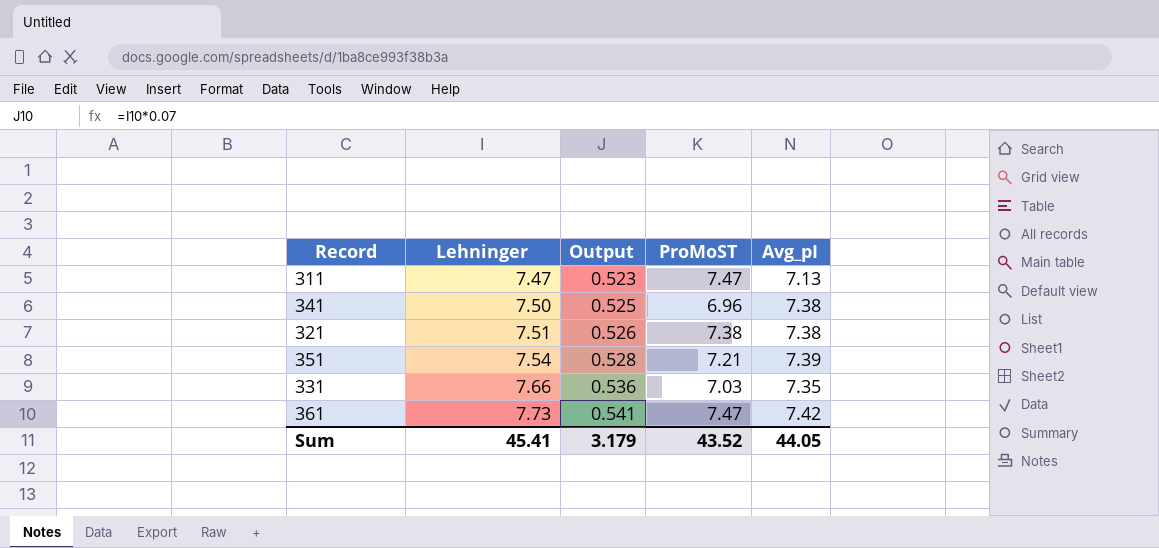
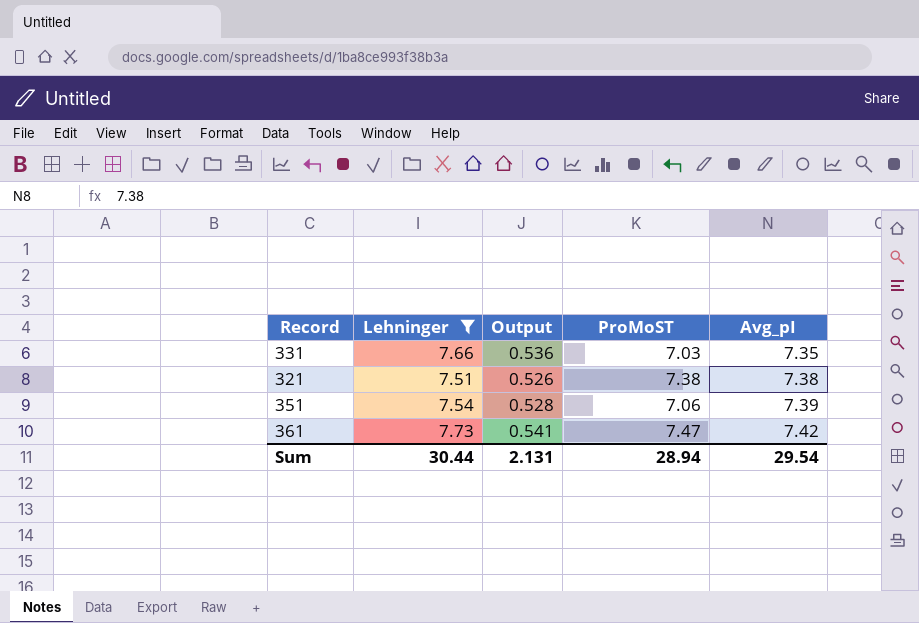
filter: none -> Lehninger >= 7.51
row order: Lehninger ascending -> Avg_pI ascending
351 | ProMoST: 7.21 -> 7.06
Sum | Lehninger: 45.41 -> 30.44
Sum | Output: 3.179 -> 2.131
Sum | ProMoST: 43.52 -> 28.94
Sum | Avg_pI: 44.05 -> 29.54

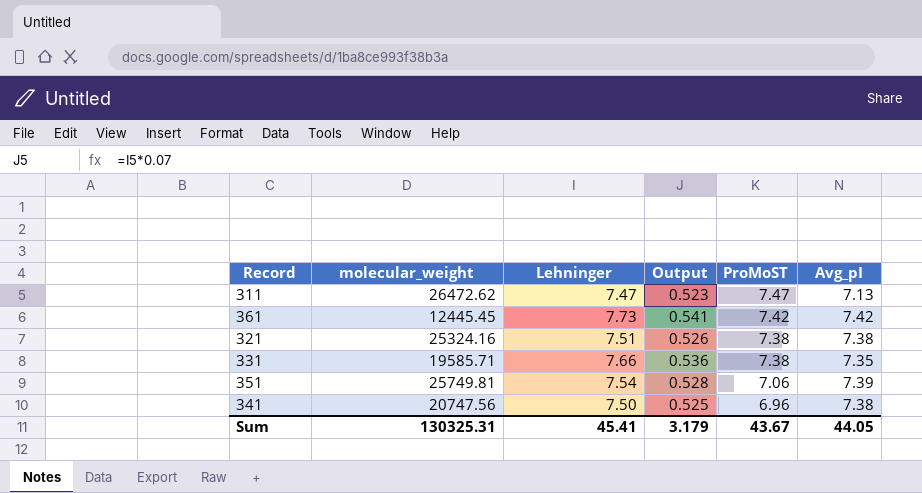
filter: Lehninger >= 7.51 -> none
row order: Avg_pI ascending -> ProMoST descending
column molecular_weight | position: none -> 2
361 | ProMoST: 7.47 -> 7.42
331 | ProMoST: 7.03 -> 7.38
Sum | Lehninger: 30.44 -> 45.41
Sum | Output: 2.131 -> 3.179
Sum | ProMoST: 28.94 -> 43.67
Sum | Avg_pI: 29.54 -> 44.05

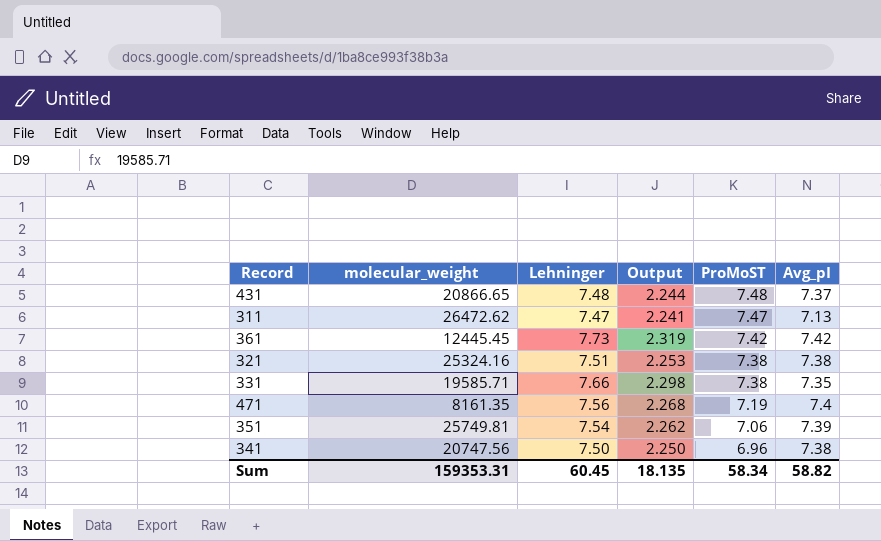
column Output | formula: [Lehninger] * 0.07 -> [Lehninger] * 0.3
row 431: none -> 20866.65 | 7.48 | 2.244 | 7.48 | 7.37
row 471: none -> 8161.35 | 7.56 | 2.268 | 7.19 | 7.4
Sum | molecular_weight: 130325.31 -> 159353.31
Sum | Lehninger: 45.41 -> 60.45
Sum | Output: 3.179 -> 18.135
Sum | ProMoST: 43.67 -> 58.34
Sum | Avg_pI: 44.05 -> 58.82

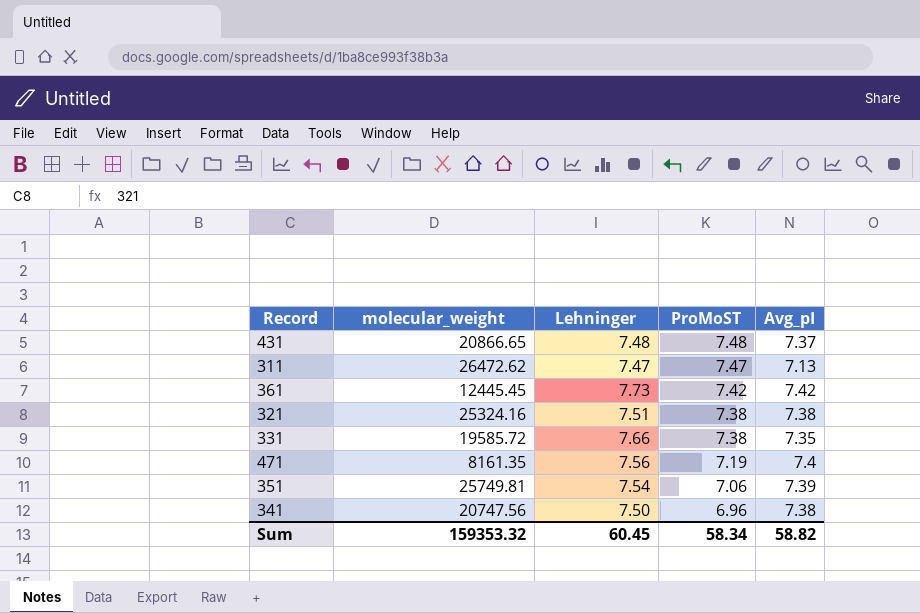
column Output | formula: [Lehninger] * 0.3 -> none
331 | molecular_weight: 19585.71 -> 19585.72
Sum | molecular_weight: 159353.31 -> 159353.32

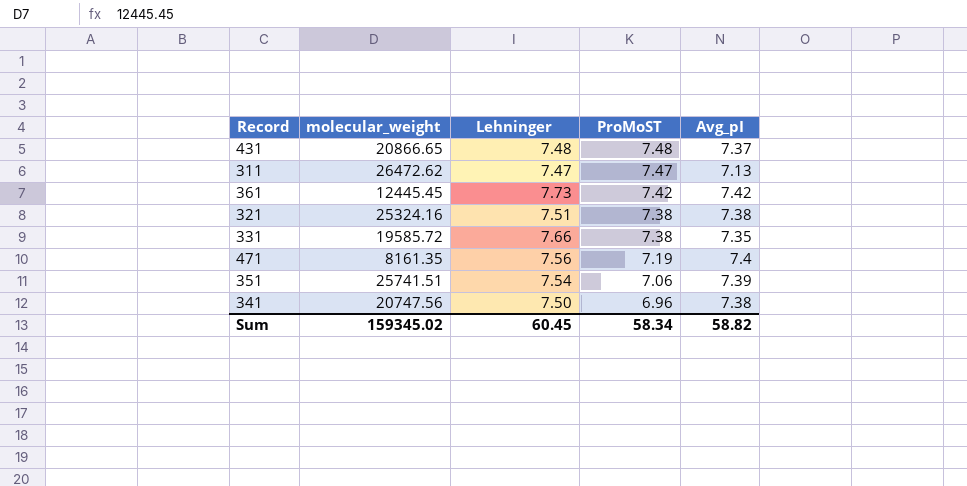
351 | molecular_weight: 25749.81 -> 25741.51
Sum | molecular_weight: 159353.32 -> 159345.02

